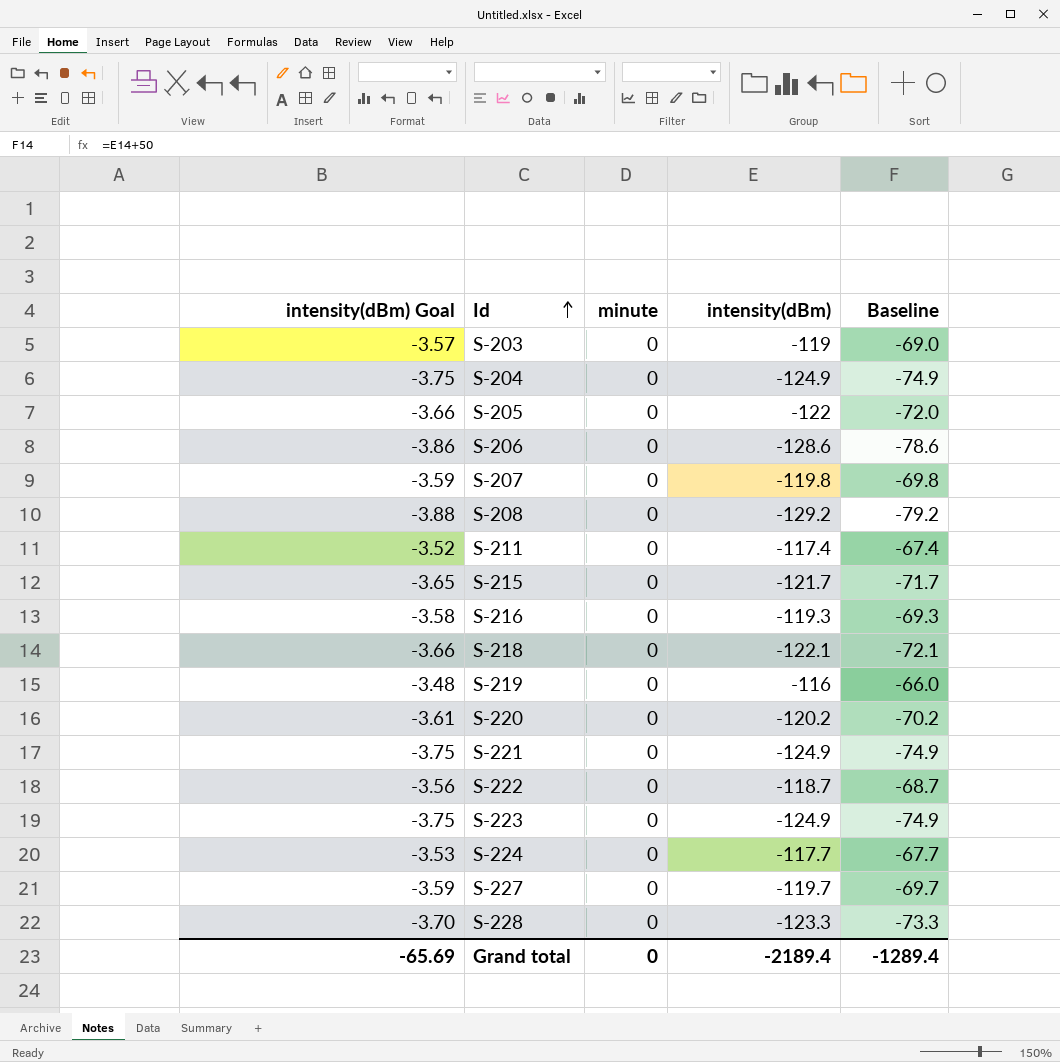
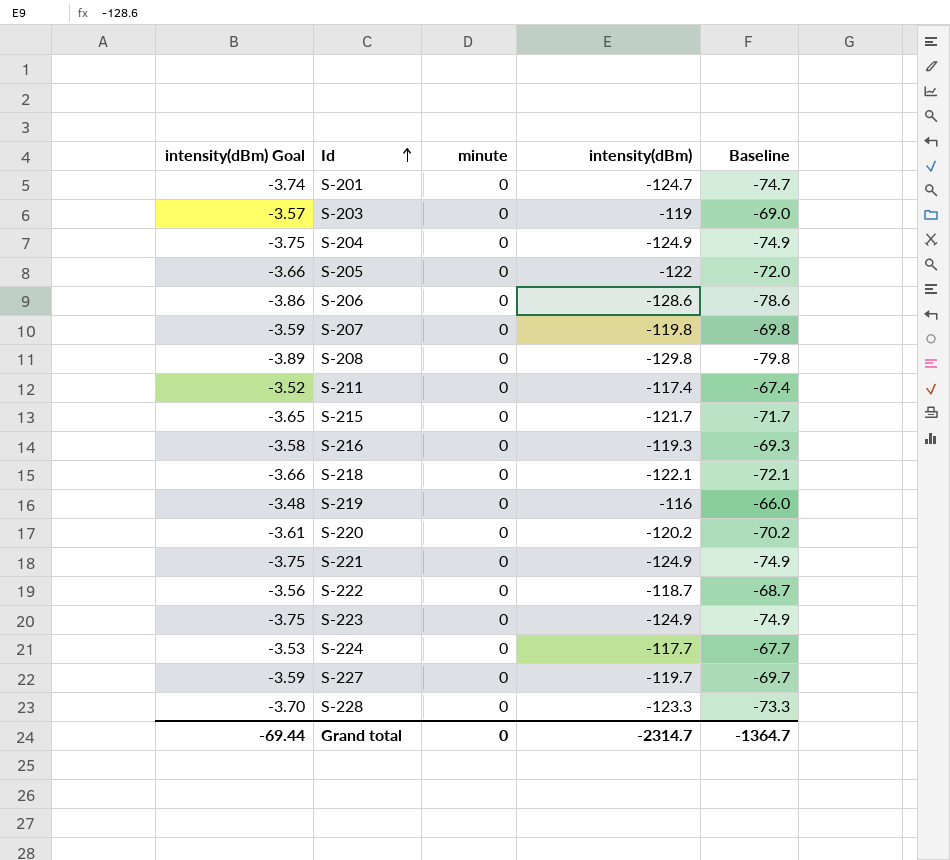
row S-201: none -> -3.74 | 0 | -124.7 | -74.7
S-208 | intensity(dBm) Goal: -3.88 -> -3.89
S-208 | intensity(dBm): -129.2 -> -129.8
S-208 | Baseline: -79.2 -> -79.8
Grand total | intensity(dBm) Goal: -65.69 -> -69.44
Grand total | intensity(dBm): -2189.4 -> -2314.7
Grand total | Baseline: -1289.4 -> -1364.7

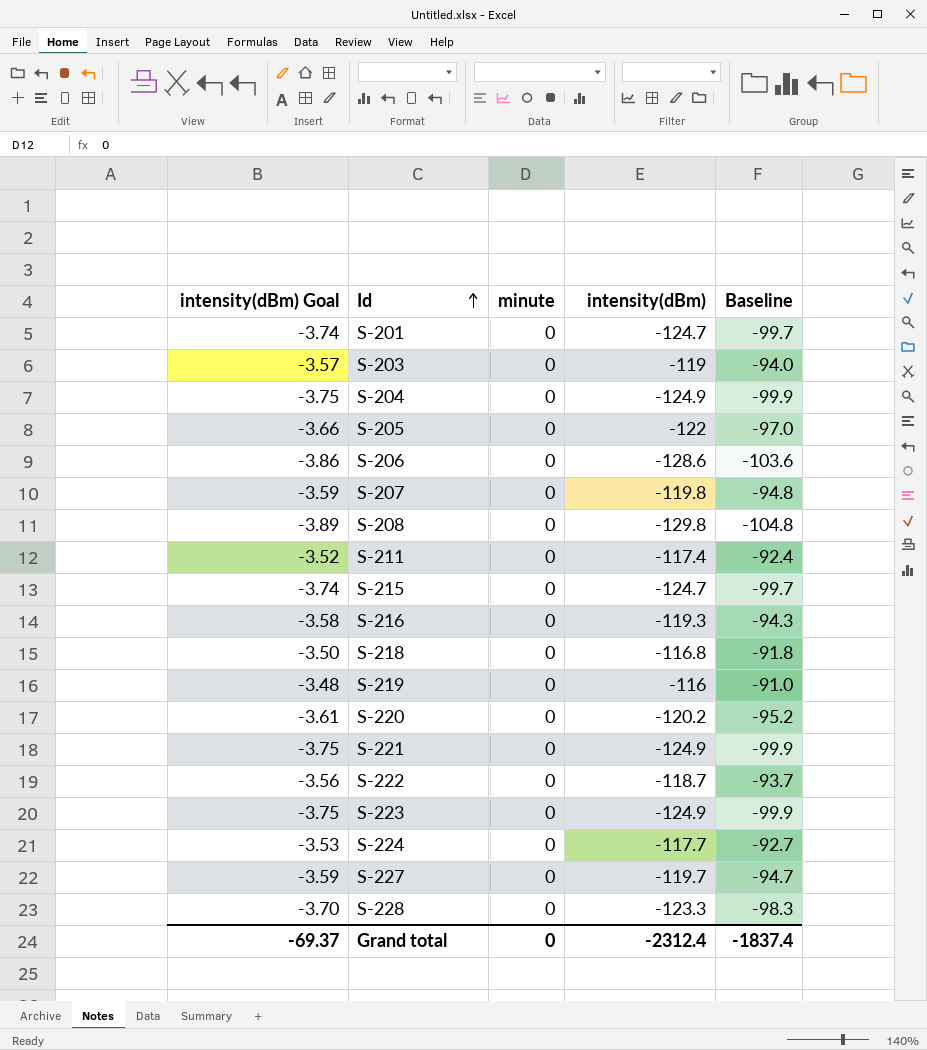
column Baseline | formula: [intensity(dBm)] + 50 -> [intensity(dBm)] + 25
S-215 | intensity(dBm) Goal: -3.65 -> -3.74
S-215 | intensity(dBm): -121.7 -> -124.7
S-218 | intensity(dBm) Goal: -3.66 -> -3.50
S-218 | intensity(dBm): -122.1 -> -116.8
Grand total | intensity(dBm) Goal: -69.44 -> -69.37
Grand total | intensity(dBm): -2314.7 -> -2312.4
Grand total | Baseline: -1364.7 -> -1837.4

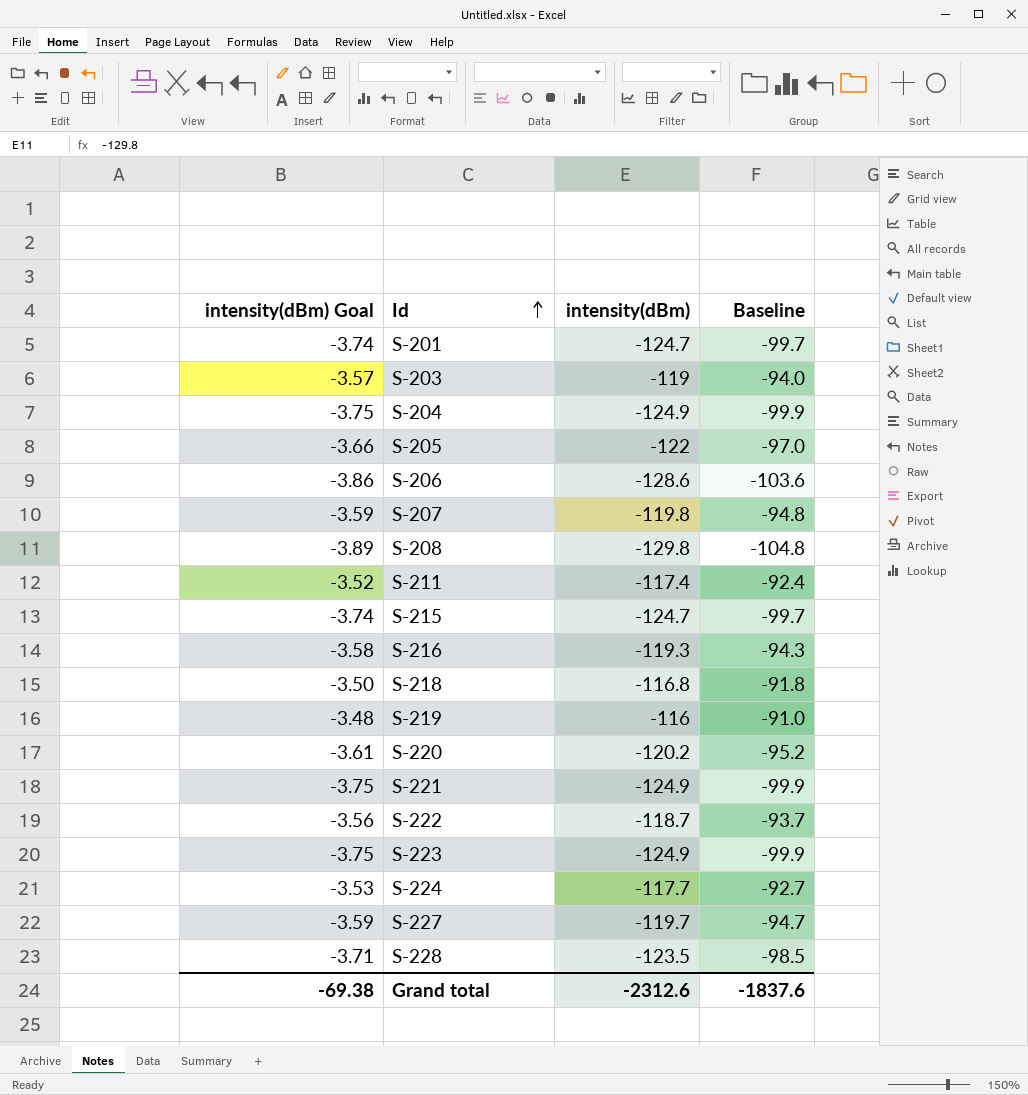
column minute | position: 3 -> none
S-228 | intensity(dBm) Goal: -3.70 -> -3.71
S-228 | intensity(dBm): -123.3 -> -123.5
S-228 | Baseline: -98.3 -> -98.5
Grand total | intensity(dBm) Goal: -69.37 -> -69.38
Grand total | intensity(dBm): -2312.4 -> -2312.6
Grand total | Baseline: -1837.4 -> -1837.6

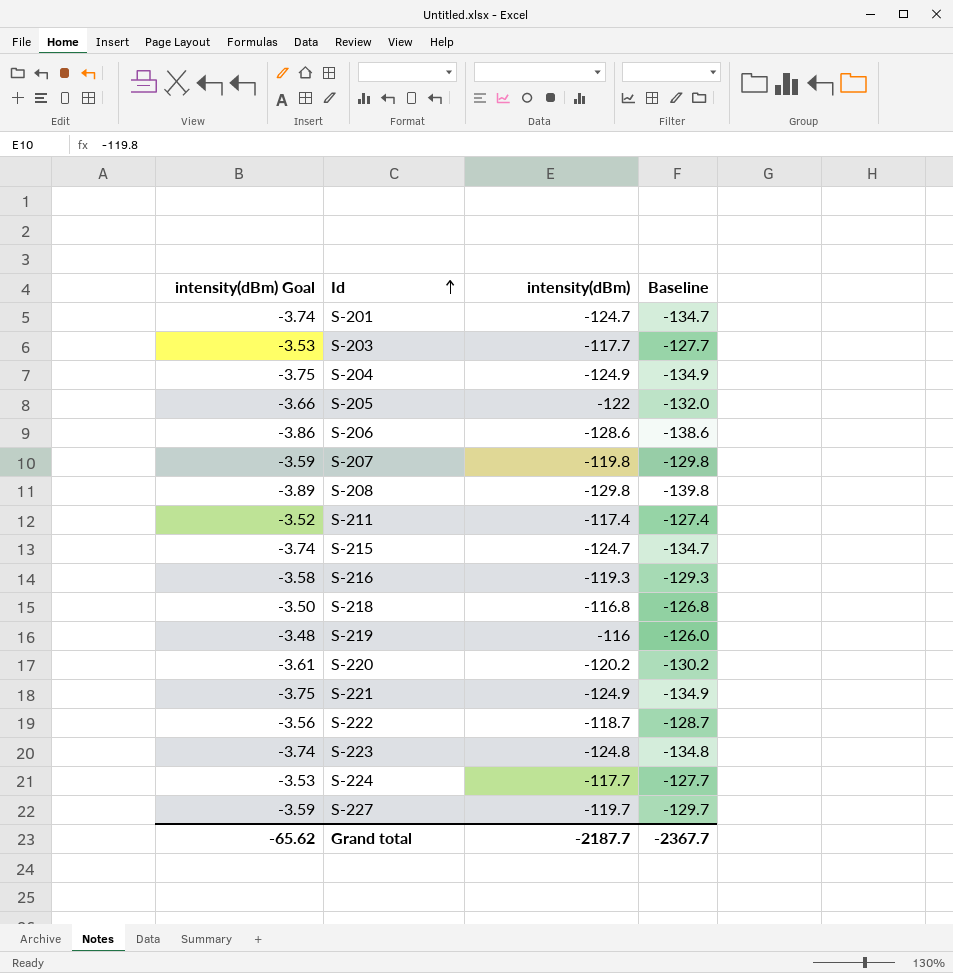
column Baseline | formula: [intensity(dBm)] + 25 -> [intensity(dBm)] - 10
row S-228: -3.71 | -123.5 | -98.5 -> none
S-203 | intensity(dBm) Goal: -3.57 -> -3.53
S-203 | intensity(dBm): -119 -> -117.7
S-223 | intensity(dBm) Goal: -3.75 -> -3.74
S-223 | intensity(dBm): -124.9 -> -124.8
Grand total | intensity(dBm) Goal: -69.38 -> -65.62
Grand total | intensity(dBm): -2312.6 -> -2187.7
Grand total | Baseline: -1837.6 -> -2367.7

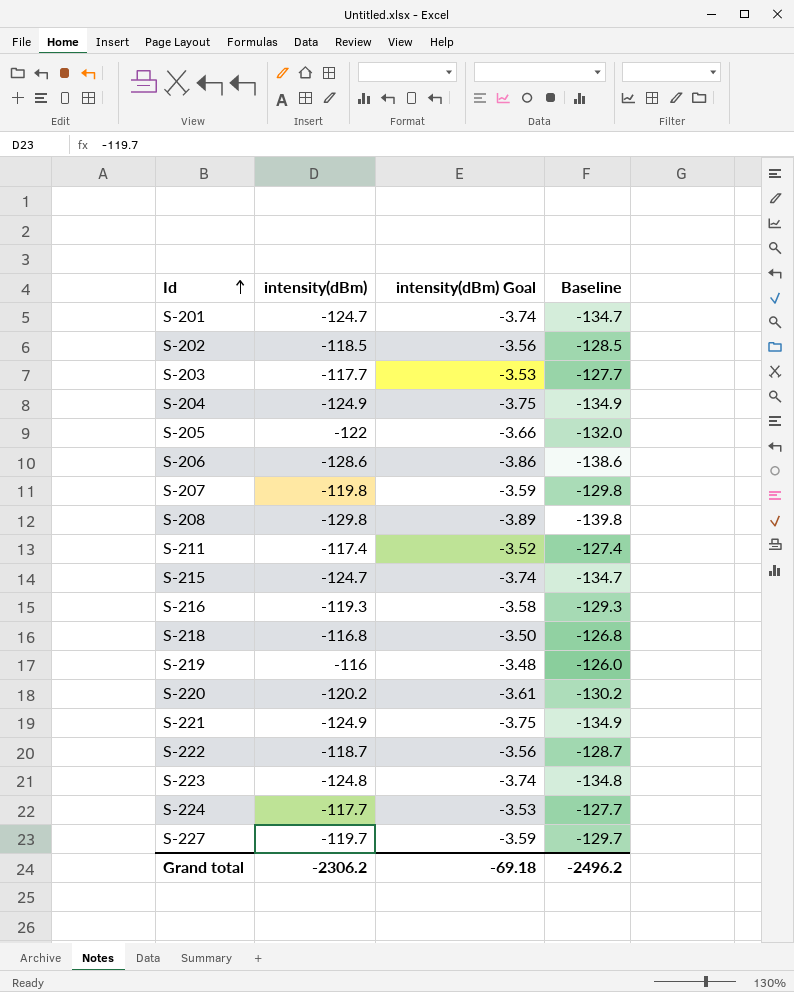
column intensity(dBm) Goal | position: 1 -> 3
row S-202: none -> -118.5 | -3.56 | -128.5
Grand total | intensity(dBm): -2187.7 -> -2306.2
Grand total | intensity(dBm) Goal: -65.62 -> -69.18
Grand total | Baseline: -2367.7 -> -2496.2

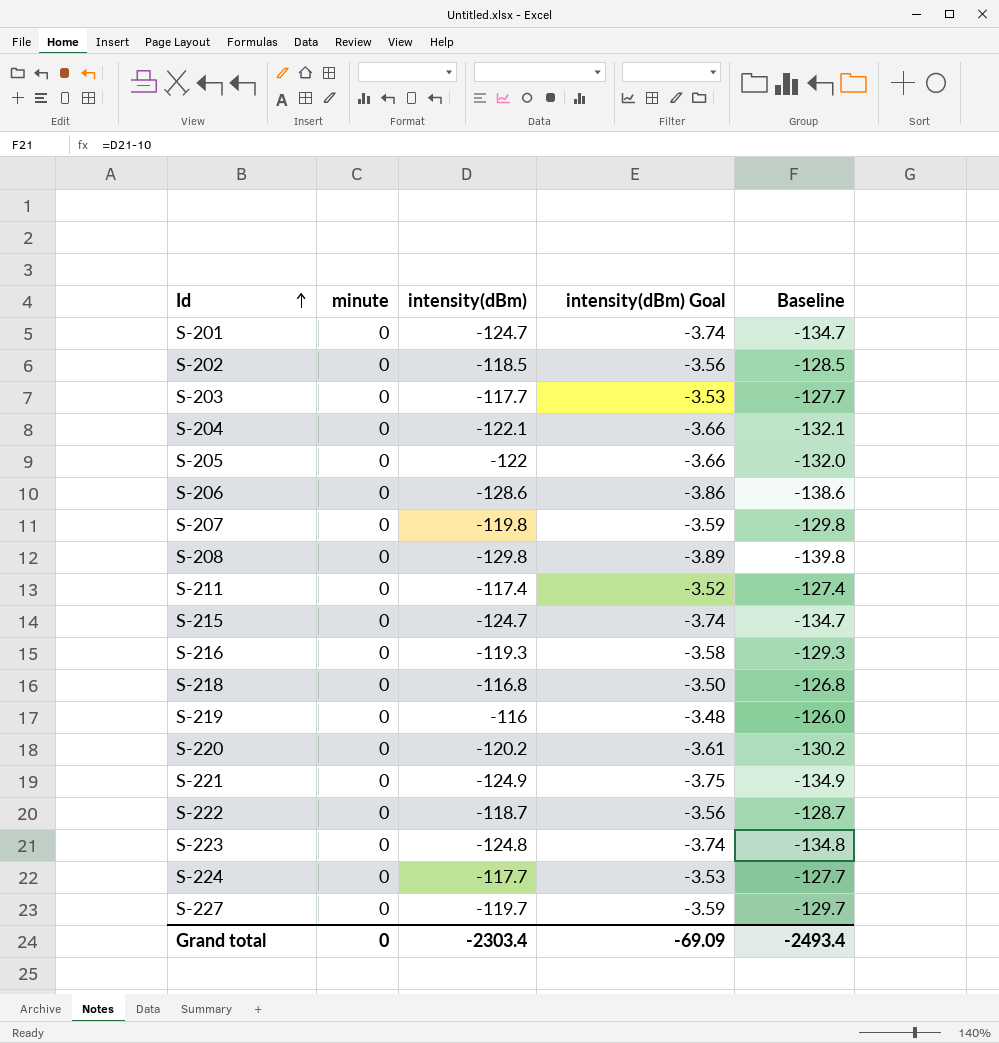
column minute | position: none -> 2
S-204 | intensity(dBm): -124.9 -> -122.1
S-204 | intensity(dBm) Goal: -3.75 -> -3.66
S-204 | Baseline: -134.9 -> -132.1
Grand total | intensity(dBm): -2306.2 -> -2303.4
Grand total | intensity(dBm) Goal: -69.18 -> -69.09
Grand total | Baseline: -2496.2 -> -2493.4

